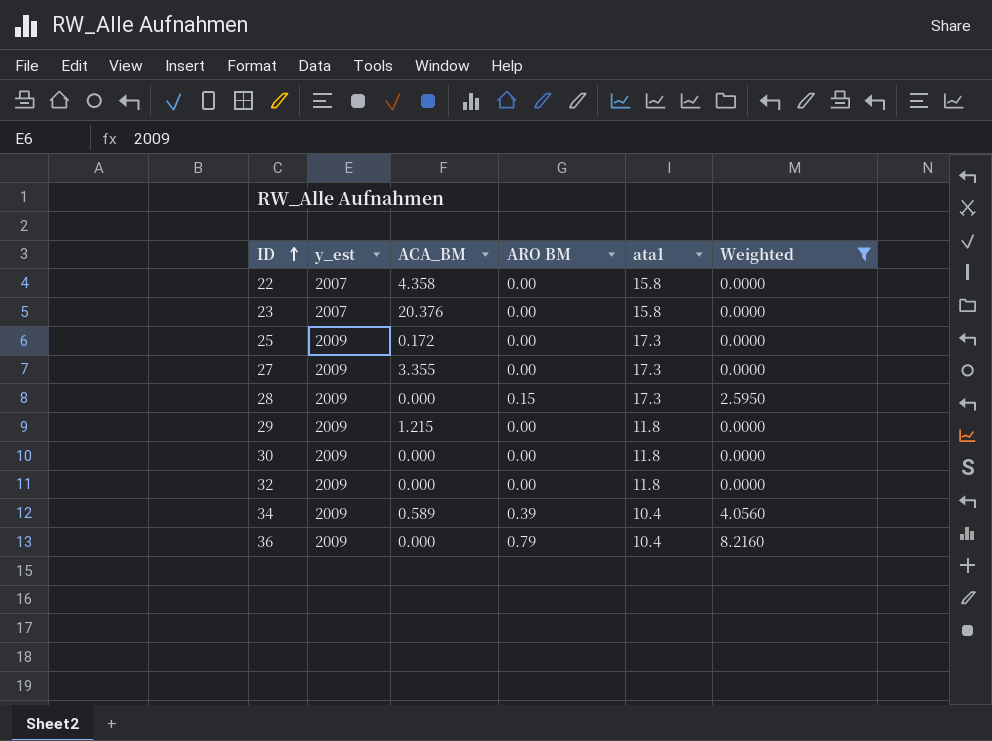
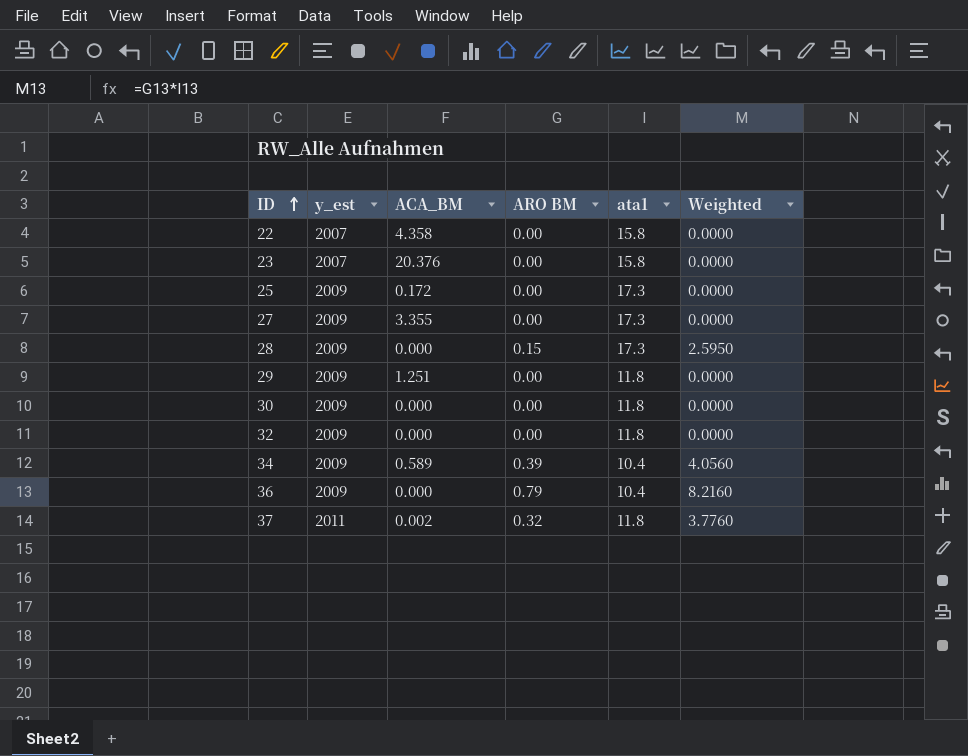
filter: Weighted != 3.7760 -> none
29 | ACA_BM: 1.215 -> 1.251

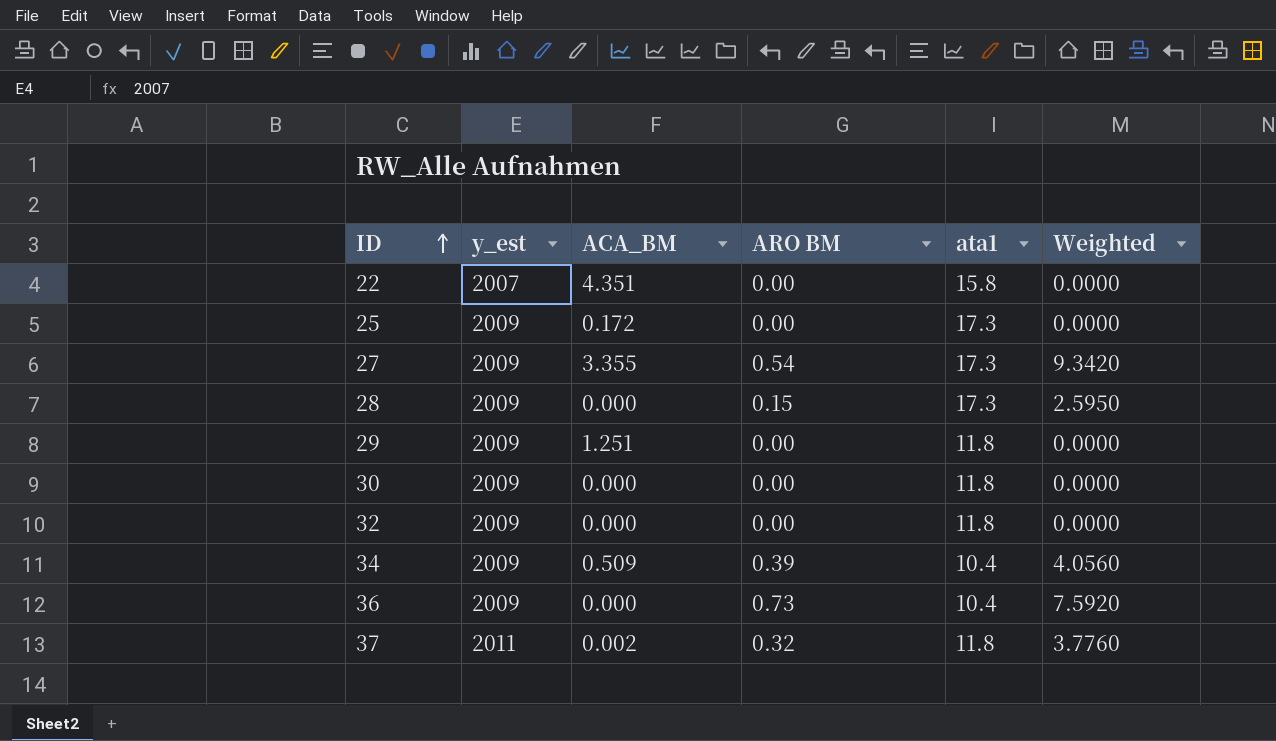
row 23: 2007 | 20.376 | 0.00 | 15.8 | 0.0000 -> none
22 | ACA_BM: 4.358 -> 4.351
27 | ARO BM: 0.00 -> 0.54
27 | Weighted: 0.0000 -> 9.3420
34 | ACA_BM: 0.589 -> 0.509
36 | ARO BM: 0.79 -> 0.73
36 | Weighted: 8.2160 -> 7.5920

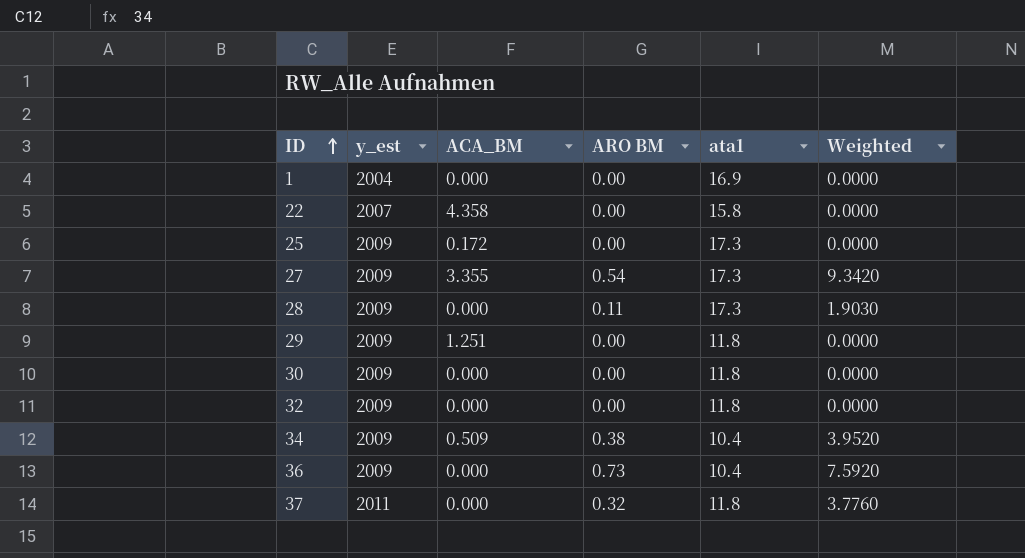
row 1: none -> 2004 | 0.000 | 0.00 | 16.9 | 0.0000
22 | ACA_BM: 4.351 -> 4.358
28 | ARO BM: 0.15 -> 0.11
28 | Weighted: 2.5950 -> 1.9030
34 | ARO BM: 0.39 -> 0.38
34 | Weighted: 4.0560 -> 3.9520
37 | ACA_BM: 0.002 -> 0.000

